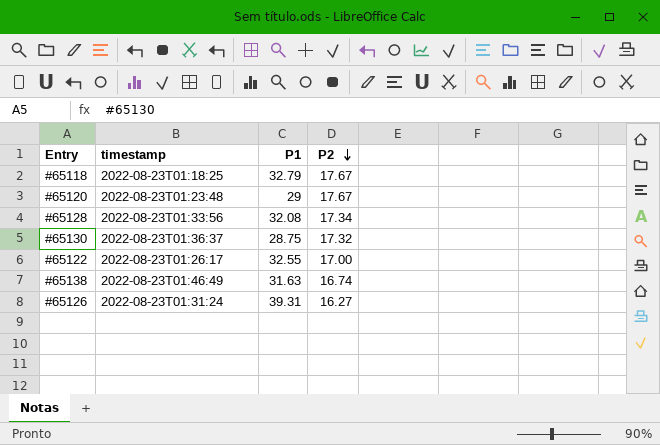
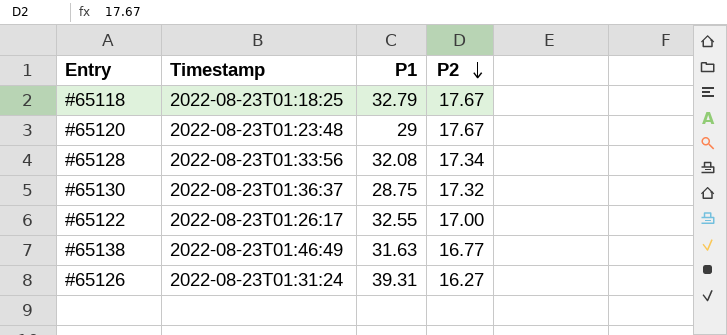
column name: timestamp -> Timestamp
#65138 | P2: 16.74 -> 16.77

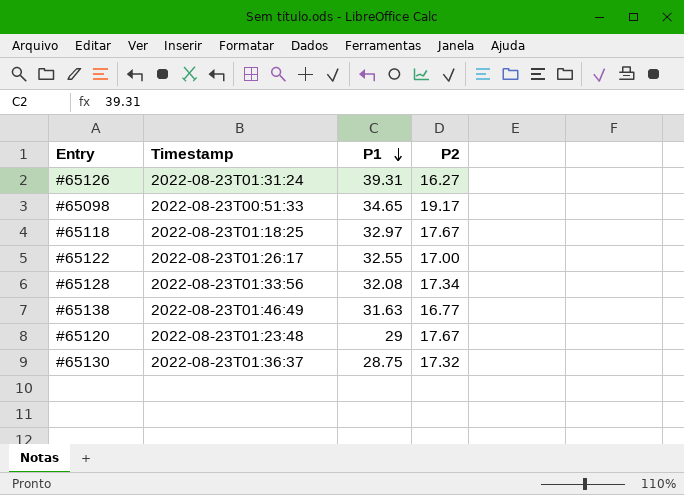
row order: P2 descending -> P1 descending
row #65098: none -> 2022-08-23T00:51:33 | 34.65 | 19.17
#65118 | P1: 32.79 -> 32.97

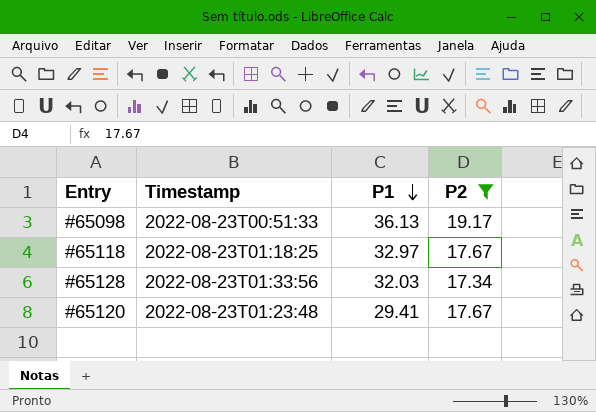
filter: none -> P2 >= 17.34
#65098 | P1: 34.65 -> 36.13
#65128 | P1: 32.08 -> 32.03
#65120 | P1: 29 -> 29.41

